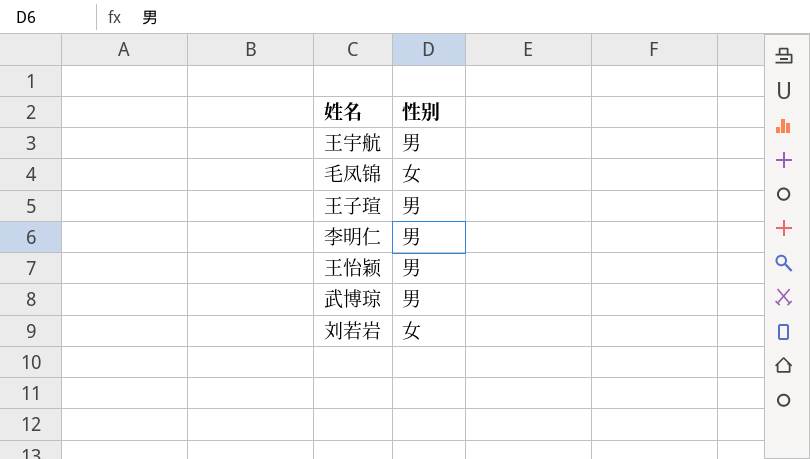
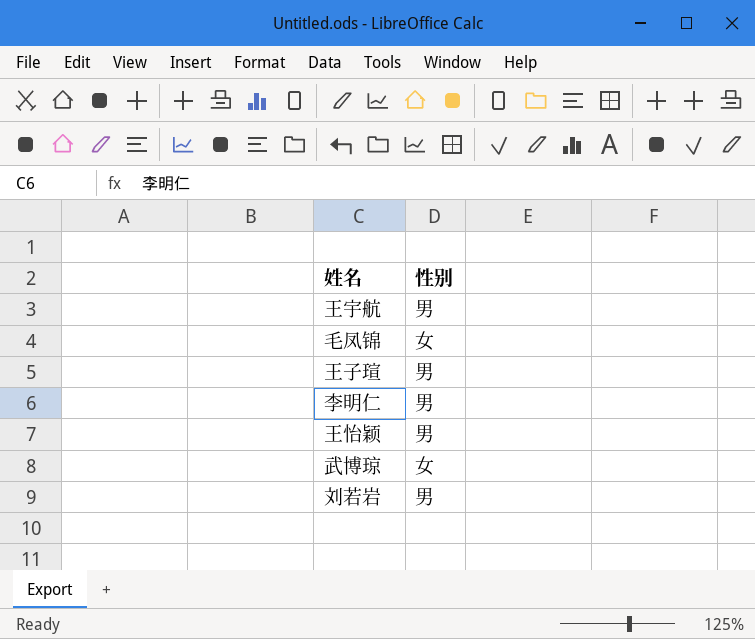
武博琼 | 性别: 男 -> 女
刘若岩 | 性别: 女 -> 男

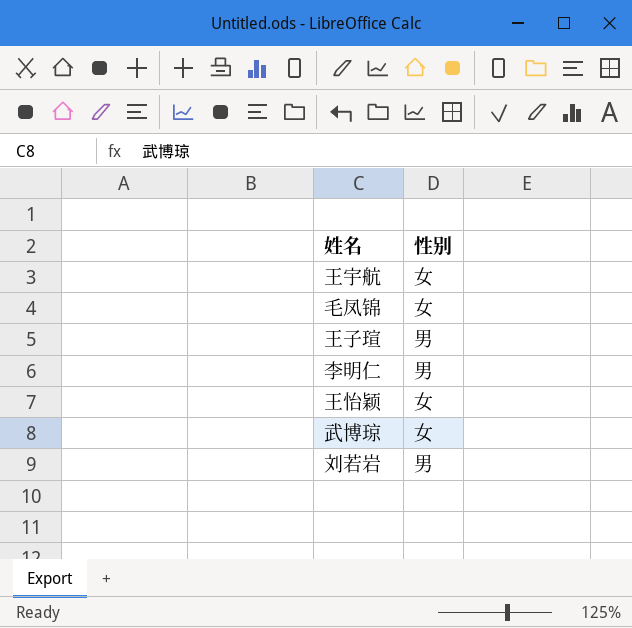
王宇航 | 性别: 男 -> 女
王怡颖 | 性别: 男 -> 女

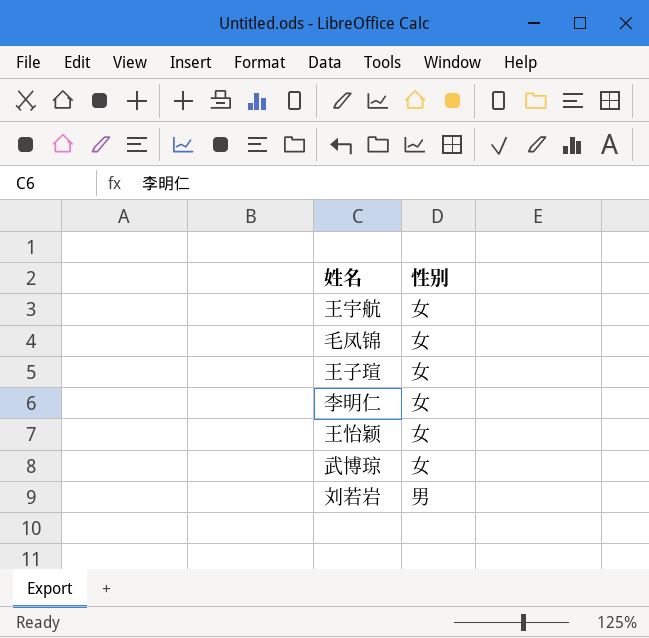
王子瑄 | 性别: 男 -> 女
李明仁 | 性别: 男 -> 女

